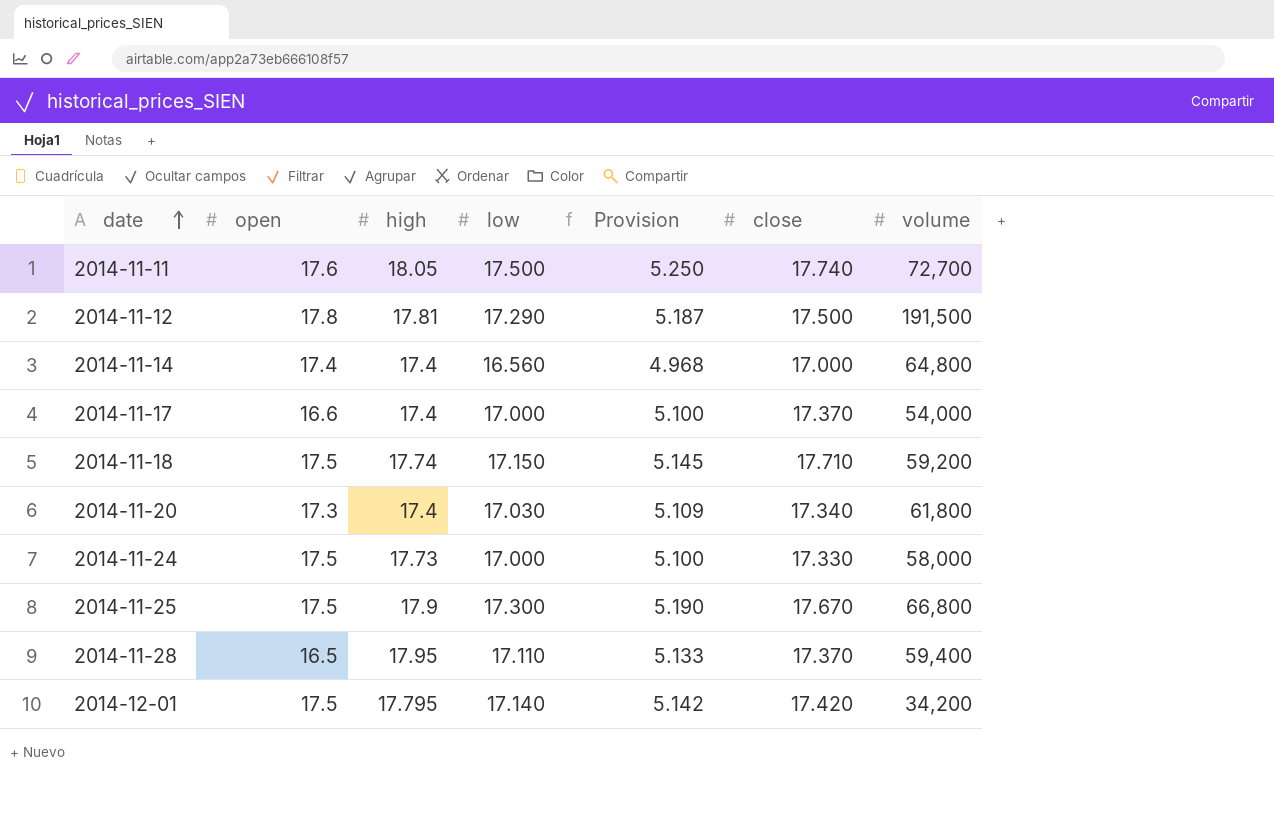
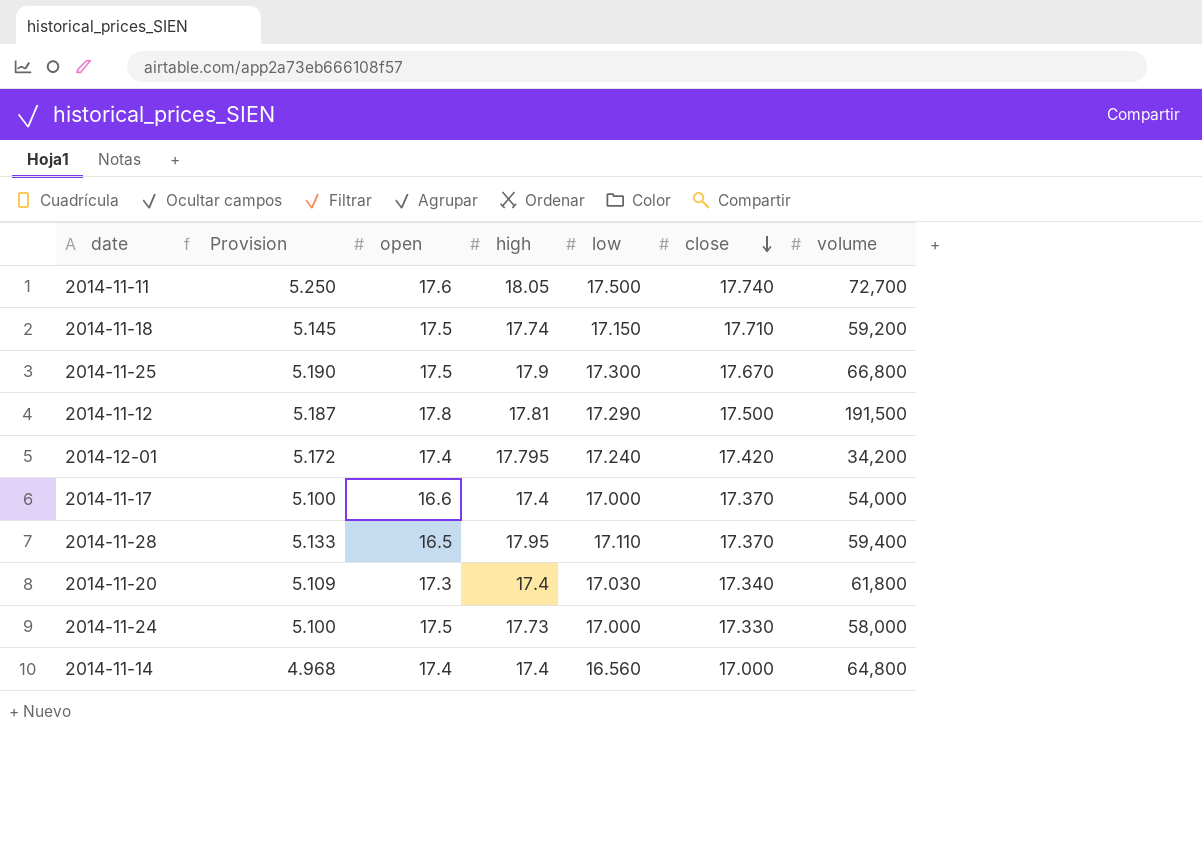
row order: date ascending -> close descending
column Provision | position: 5 -> 2
2014-12-01 | Provision: 5.142 -> 5.172
2014-12-01 | open: 17.5 -> 17.4
2014-12-01 | low: 17.140 -> 17.240

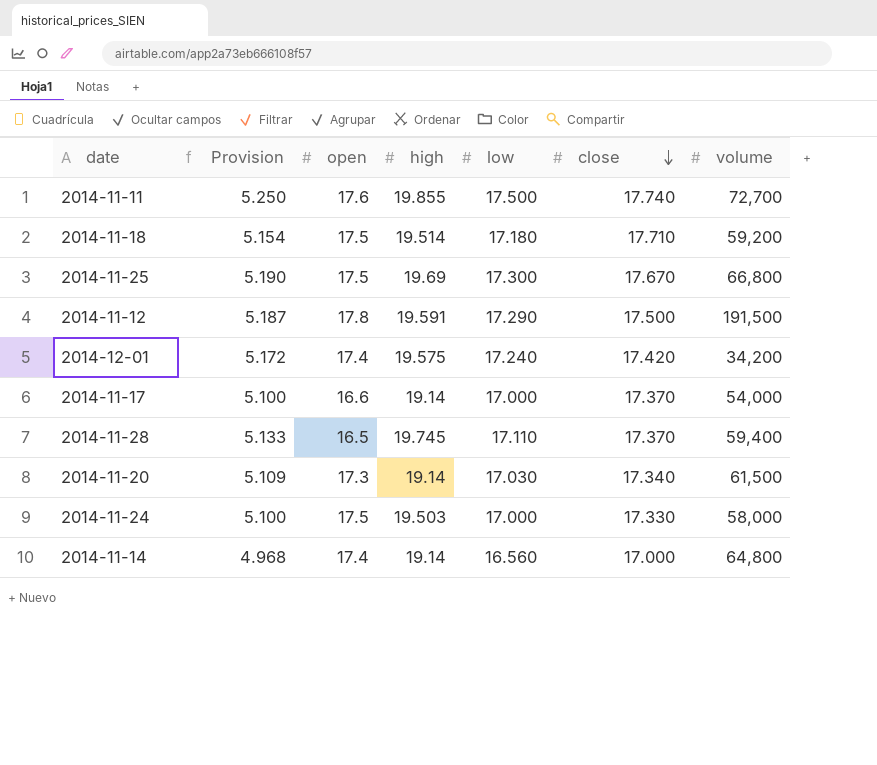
2014-11-11 | high: 18.05 -> 19.855
2014-11-18 | Provision: 5.145 -> 5.154
2014-11-18 | high: 17.74 -> 19.514
2014-11-18 | low: 17.150 -> 17.180
2014-11-25 | high: 17.9 -> 19.69
2014-11-12 | high: 17.81 -> 19.591
2014-12-01 | high: 17.795 -> 19.575
2014-11-17 | high: 17.4 -> 19.14
2014-11-28 | high: 17.95 -> 19.745
2014-11-20 | high: 17.4 -> 19.14
2014-11-20 | volume: 61,800 -> 61,500
2014-11-24 | high: 17.73 -> 19.503
2014-11-14 | high: 17.4 -> 19.14

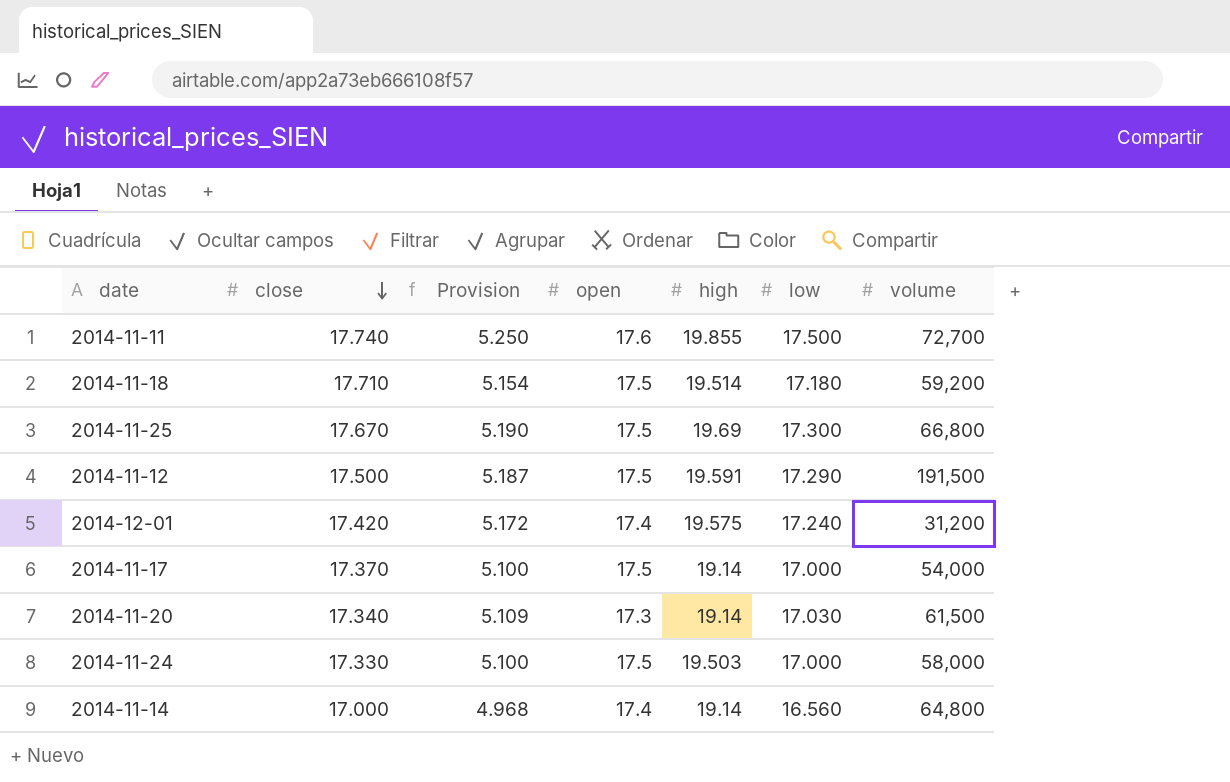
column close | position: 6 -> 2
row 2014-11-28: 5.133 | 16.5 | 19.745 | 17.110 | 17.370 | 59,400 -> none
2014-11-12 | open: 17.8 -> 17.5
2014-12-01 | volume: 34,200 -> 31,200
2014-11-17 | open: 16.6 -> 17.5

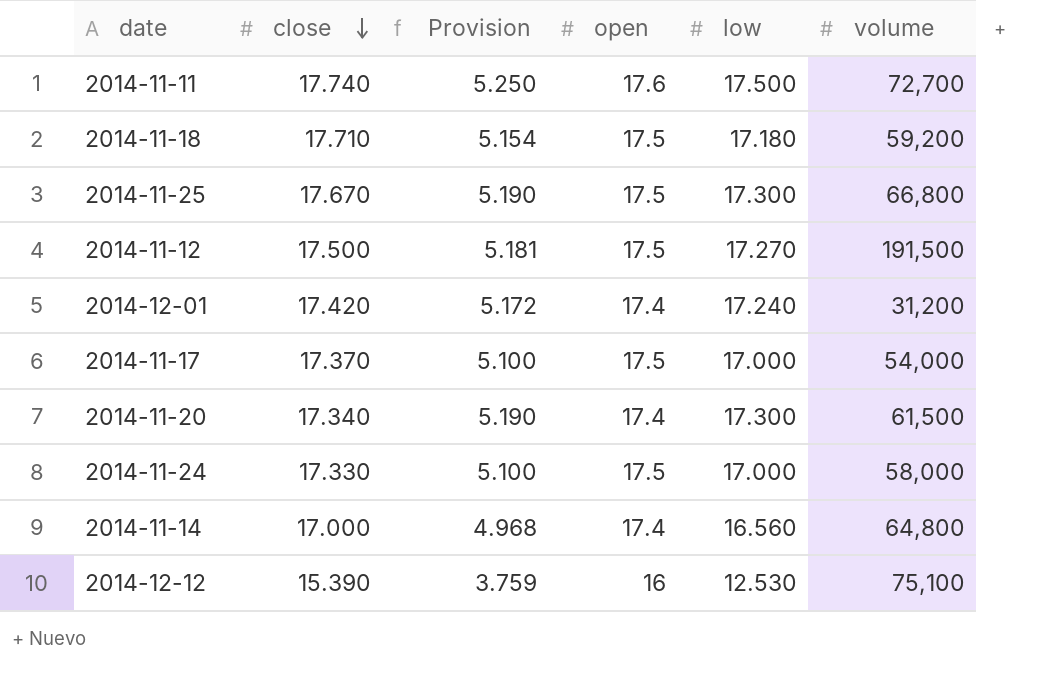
column high | position: 5 -> none
2014-11-12 | Provision: 5.187 -> 5.181
2014-11-12 | low: 17.290 -> 17.270
2014-11-20 | Provision: 5.109 -> 5.190
2014-11-20 | open: 17.3 -> 17.4
2014-11-20 | low: 17.030 -> 17.300
row 2014-12-12: none -> 15.390 | 3.759 | 16 | 12.530 | 75,100

